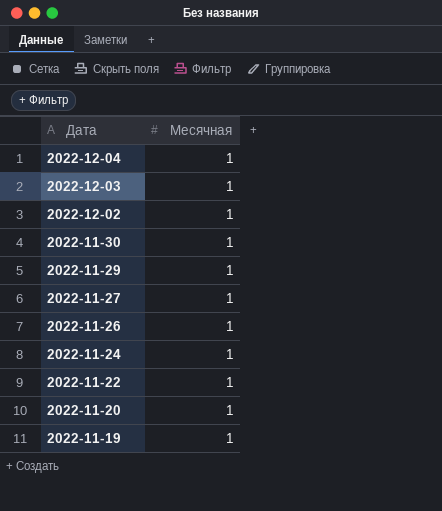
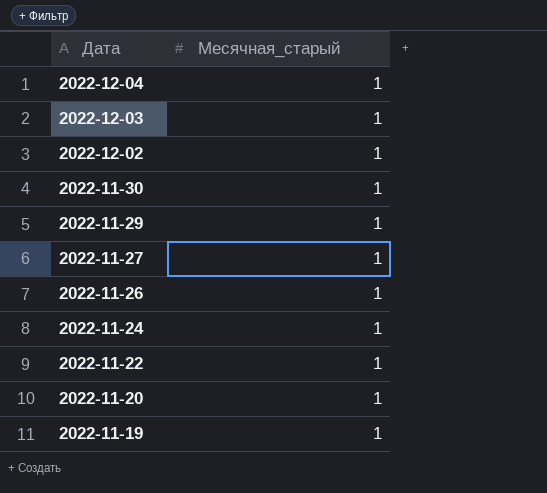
column name: Месячная -> Месячная_старый

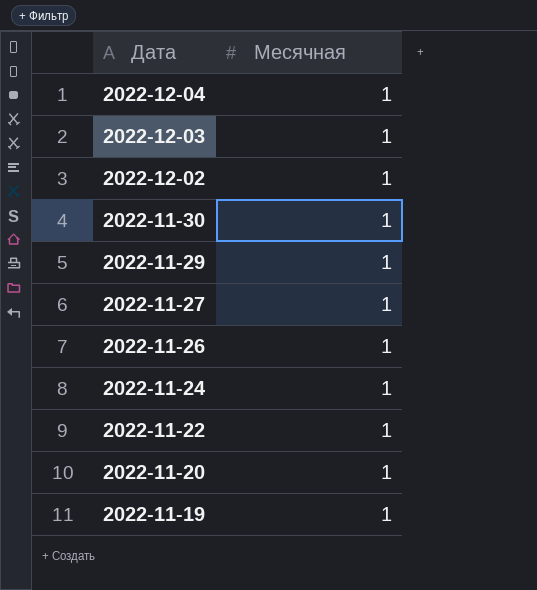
column name: Месячная_старый -> Месячная

